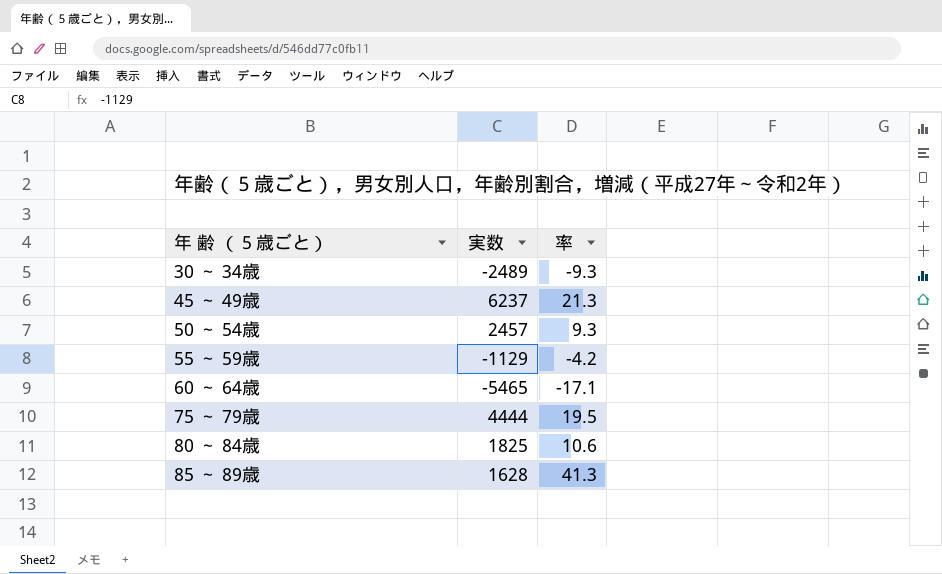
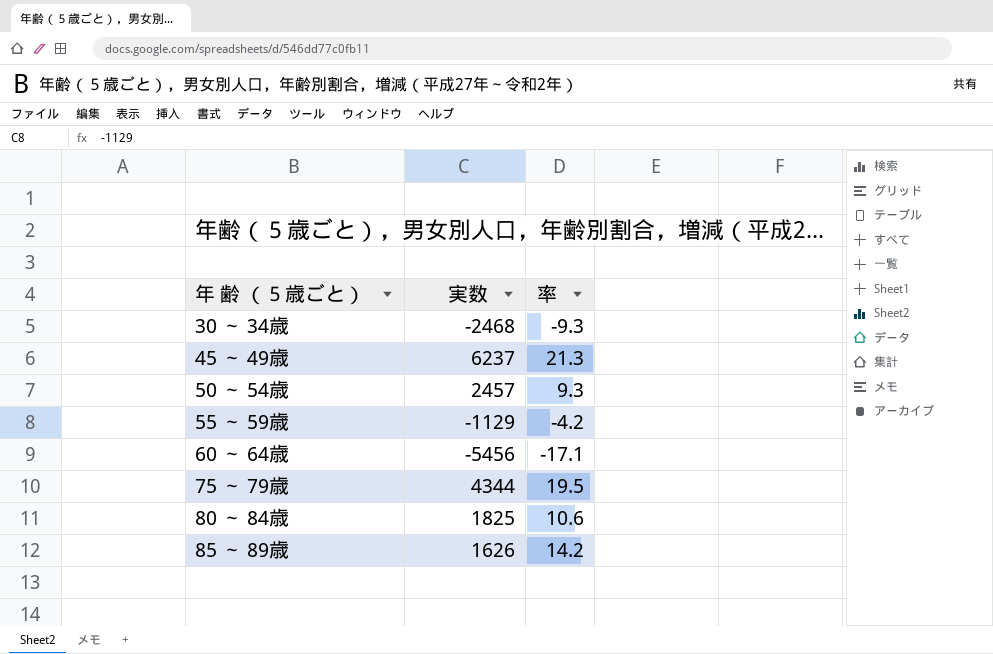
30 ～ 34歳 | 実数: -2489 -> -2468
60 ～ 64歳 | 実数: -5465 -> -5456
75 ～ 79歳 | 実数: 4444 -> 4344
85 ～ 89歳 | 実数: 1628 -> 1626
85 ～ 89歳 | 率: 41.3 -> 14.2

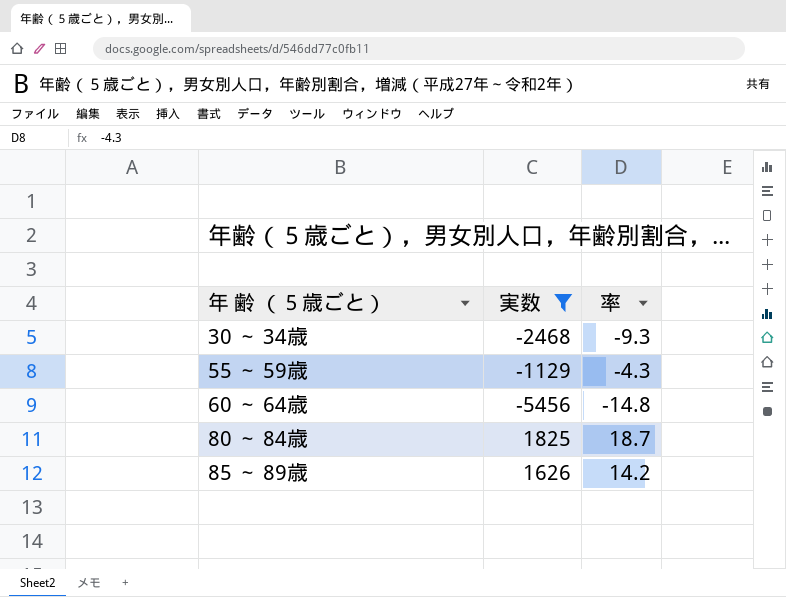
filter: none -> 実数 <= 1825
55 ～ 59歳 | 率: -4.2 -> -4.3
60 ～ 64歳 | 率: -17.1 -> -14.8
80 ～ 84歳 | 率: 10.6 -> 18.7

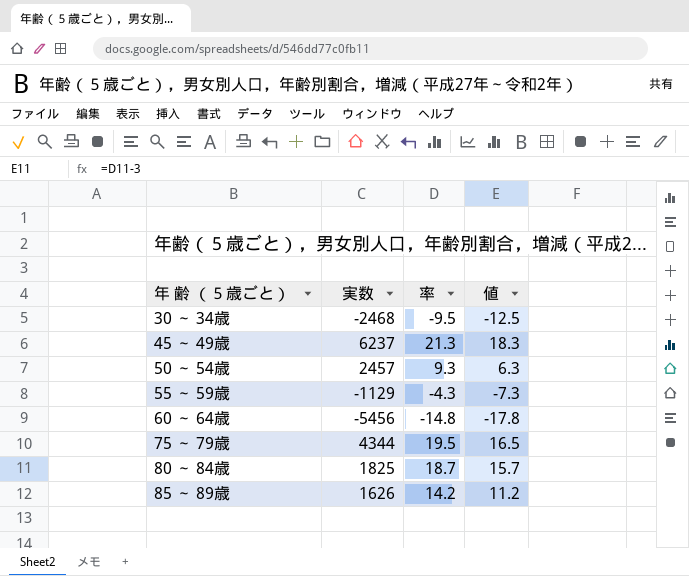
filter: 実数 <= 1825 -> none
column 値 | formula: none -> [率] - 3
30 ～ 34歳 | 率: -9.3 -> -9.5

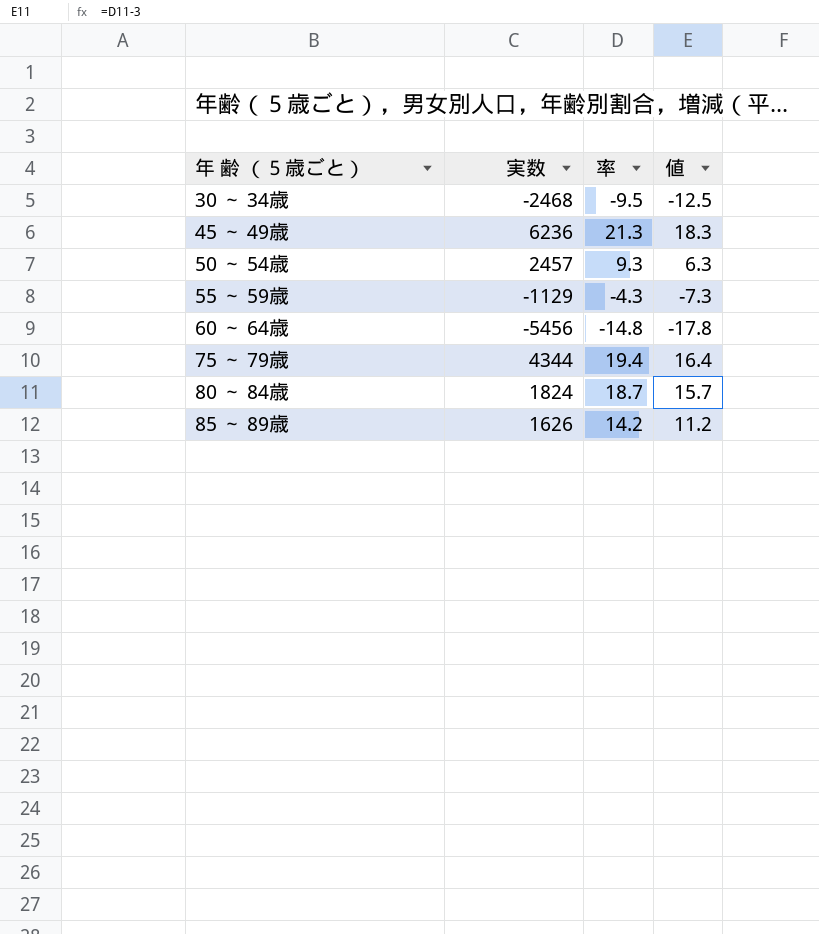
45 ～ 49歳 | 実数: 6237 -> 6236
75 ～ 79歳 | 率: 19.5 -> 19.4
75 ～ 79歳 | 値: 16.5 -> 16.4
80 ～ 84歳 | 実数: 1825 -> 1824

